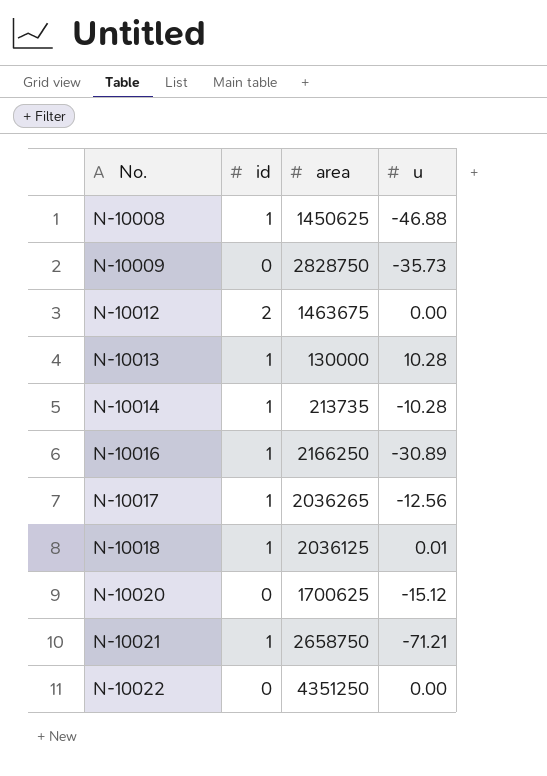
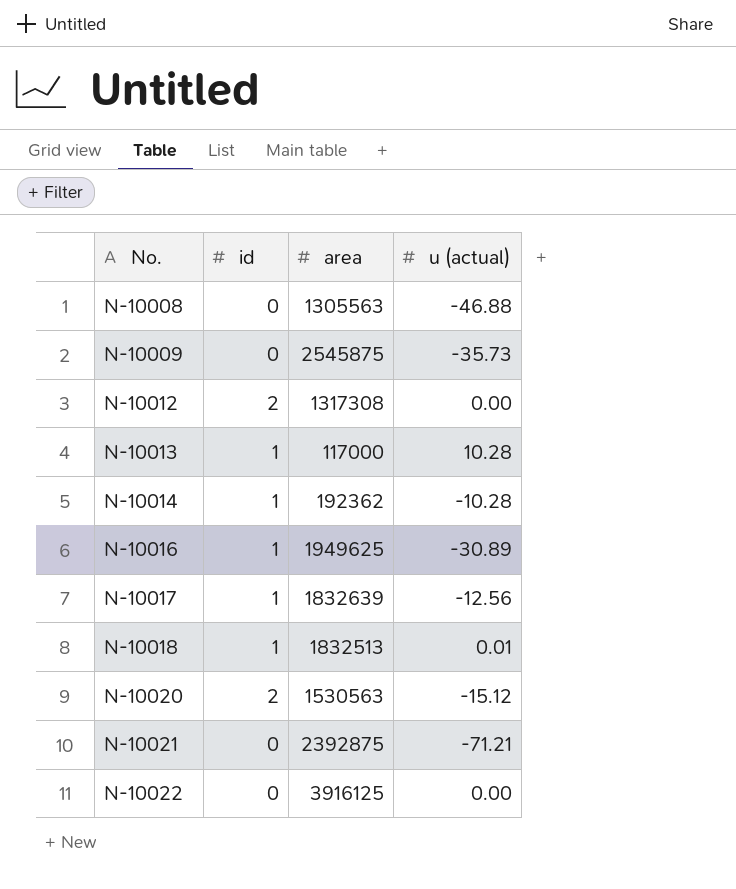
column name: u -> u (actual)
N-10008 | id: 1 -> 0
N-10008 | area: 1450625 -> 1305563
N-10009 | area: 2828750 -> 2545875
N-10012 | area: 1463675 -> 1317308
N-10013 | area: 130000 -> 117000
N-10014 | area: 213735 -> 192362
N-10016 | area: 2166250 -> 1949625
N-10017 | area: 2036265 -> 1832639
N-10018 | area: 2036125 -> 1832513
N-10020 | id: 0 -> 2
N-10020 | area: 1700625 -> 1530563
N-10021 | id: 1 -> 0
N-10021 | area: 2658750 -> 2392875
N-10022 | area: 4351250 -> 3916125

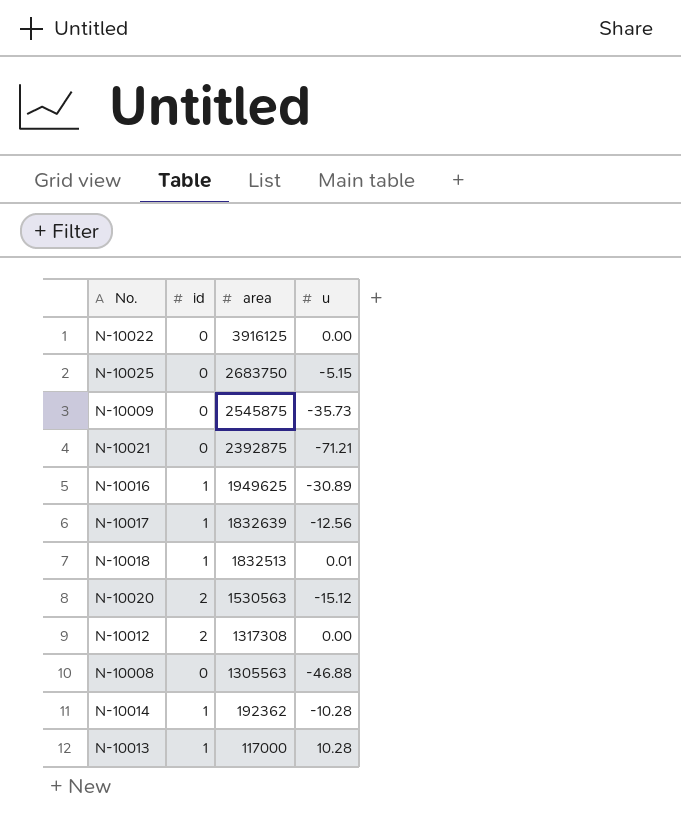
row order: No. ascending -> area descending
column name: u (actual) -> u
row N-10025: none -> 0 | 2683750 | -5.15

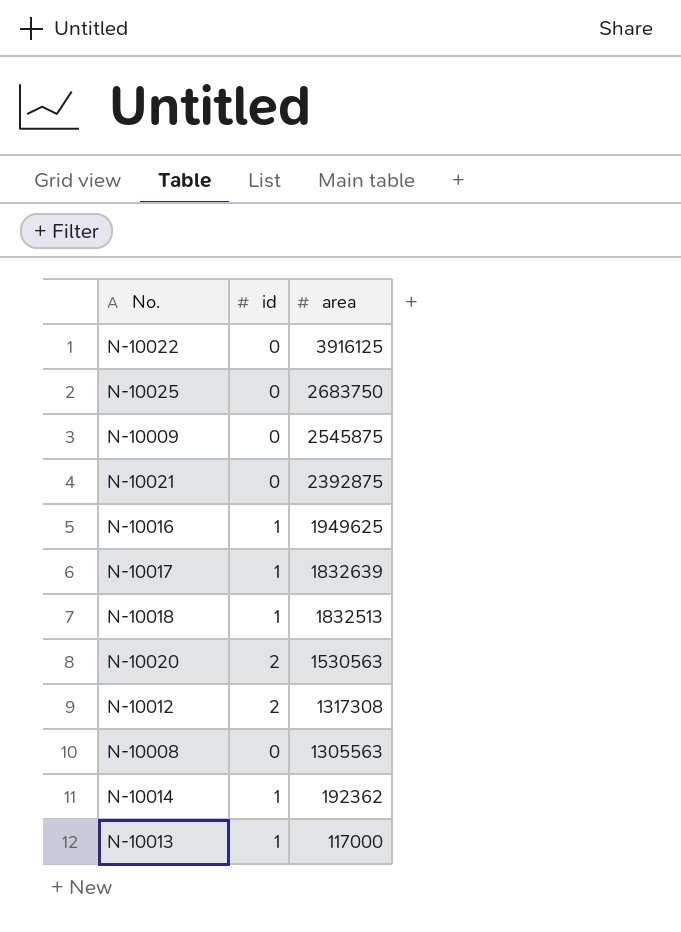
column u | position: 4 -> none

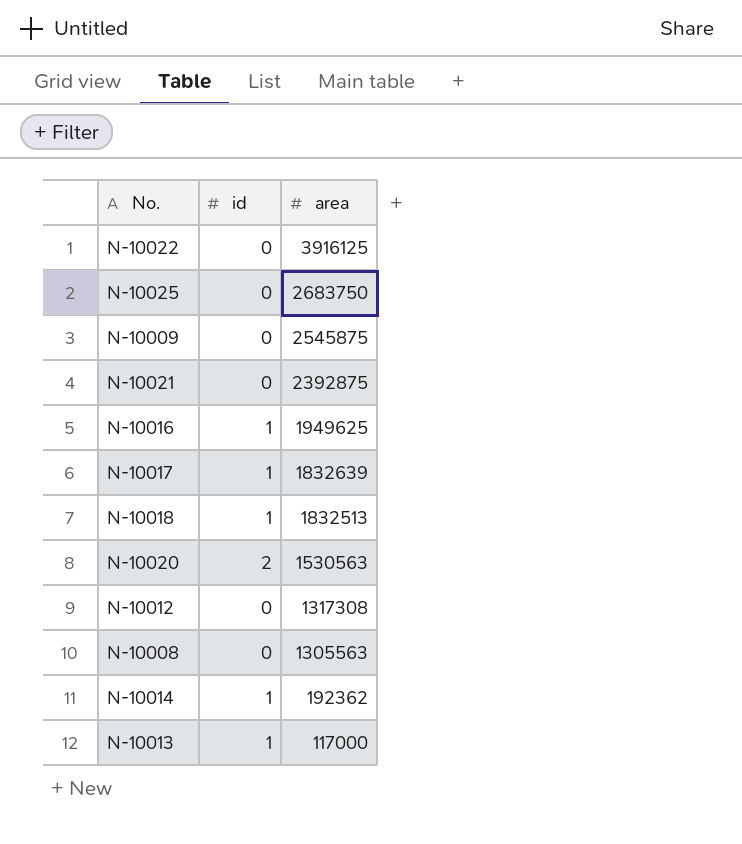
N-10012 | id: 2 -> 0

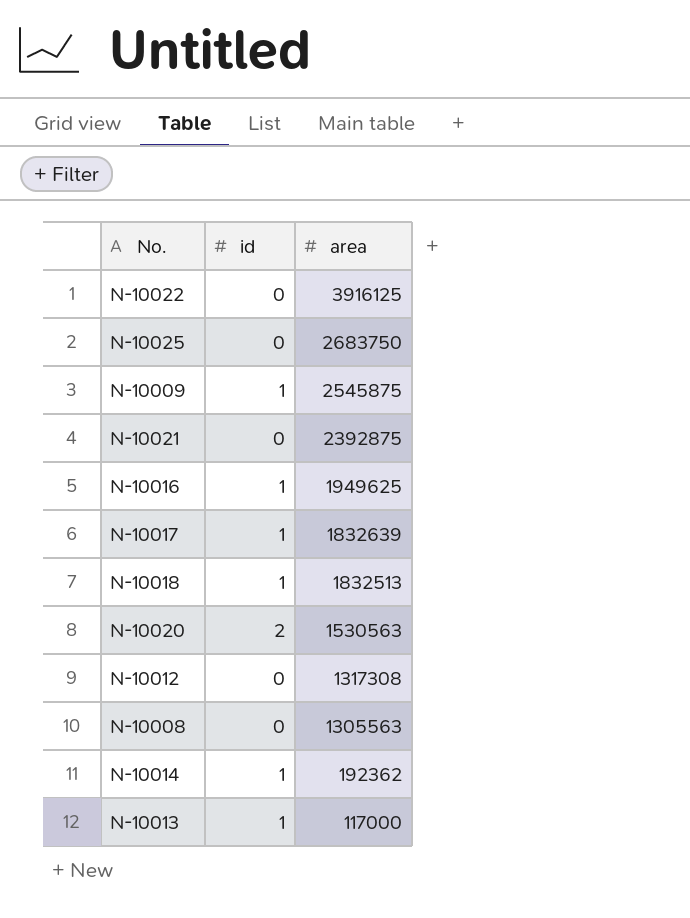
N-10009 | id: 0 -> 1

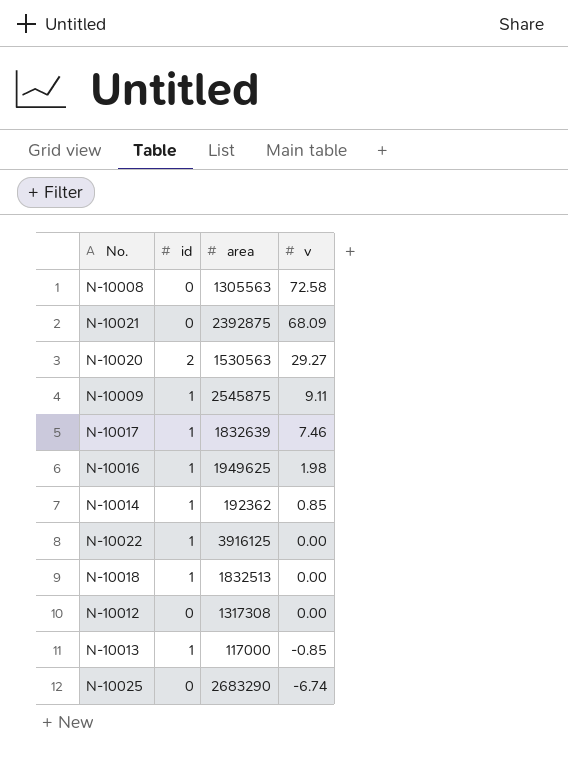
row order: area descending -> v descending
column v | position: none -> 4
N-10022 | id: 0 -> 1
N-10025 | area: 2683750 -> 2683290

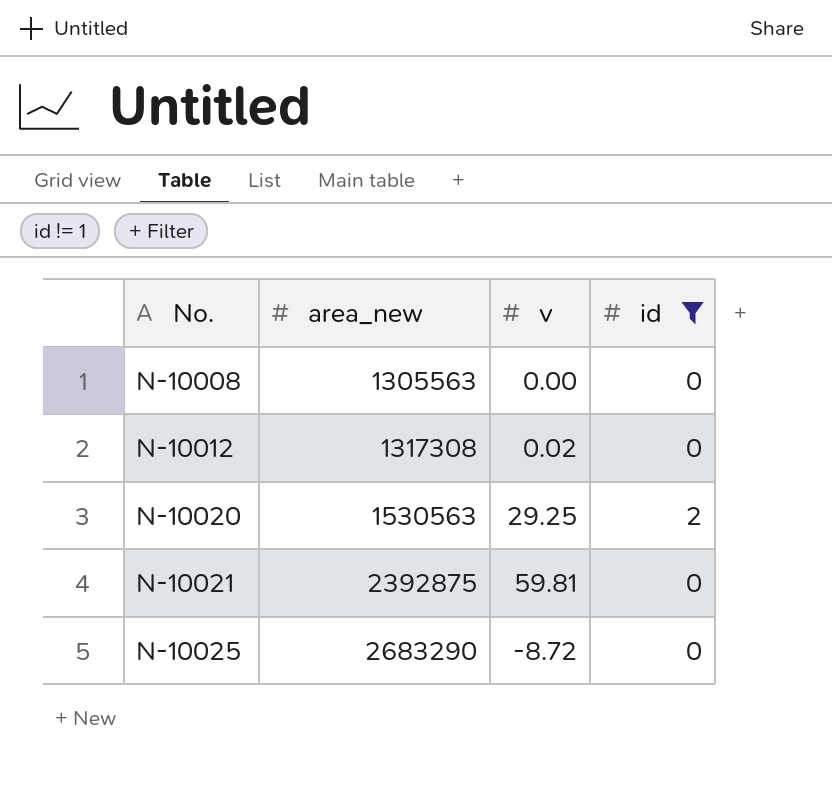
filter: none -> id != 1
row order: v descending -> No. ascending
column name: area -> area_new
column id | position: 2 -> 4
N-10008 | v: 72.58 -> 0.00
N-10012 | v: 0.00 -> 0.02
N-10020 | v: 29.27 -> 29.25
N-10021 | v: 68.09 -> 59.81
N-10025 | v: -6.74 -> -8.72

